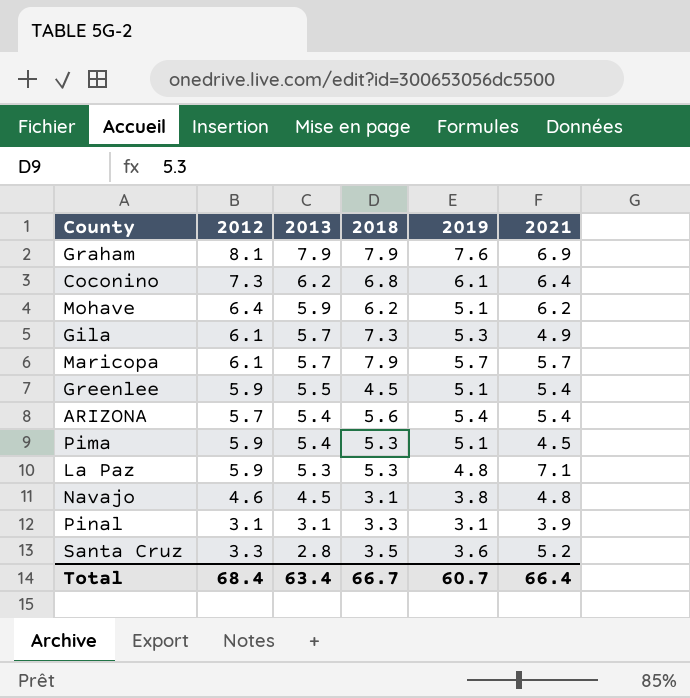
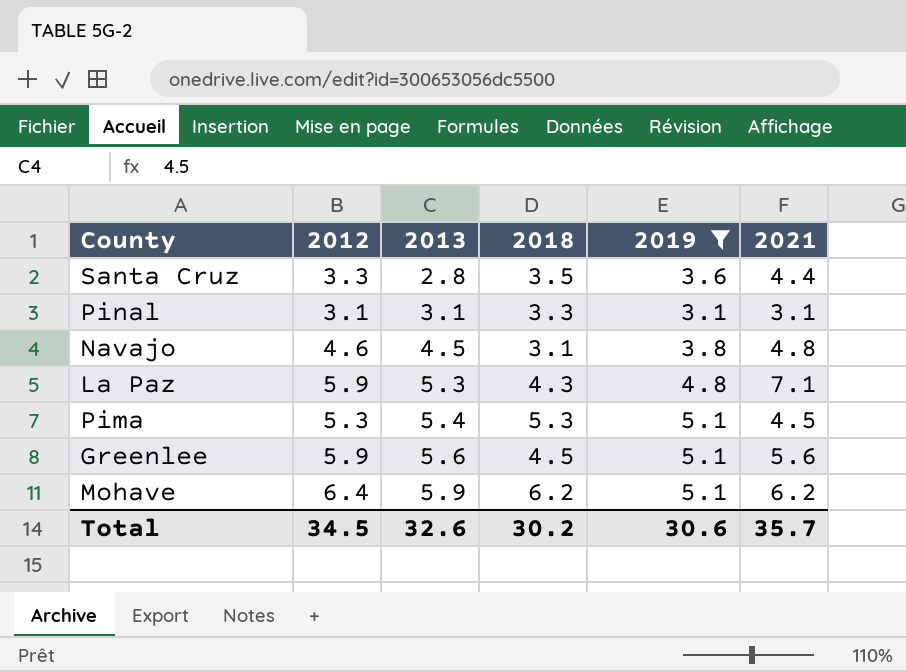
filter: none -> 2019 <= 5.1
row order: 2013 descending -> 2013 ascending
Santa Cruz | 2021: 5.2 -> 4.4
Pinal | 2021: 3.9 -> 3.1
La Paz | 2018: 5.3 -> 4.3
Pima | 2012: 5.9 -> 5.3
Greenlee | 2013: 5.5 -> 5.6
Greenlee | 2021: 5.4 -> 5.6
Total | 2012: 68.4 -> 34.5
Total | 2013: 63.4 -> 32.6
Total | 2018: 66.7 -> 30.2
Total | 2019: 60.7 -> 30.6
Total | 2021: 66.4 -> 35.7

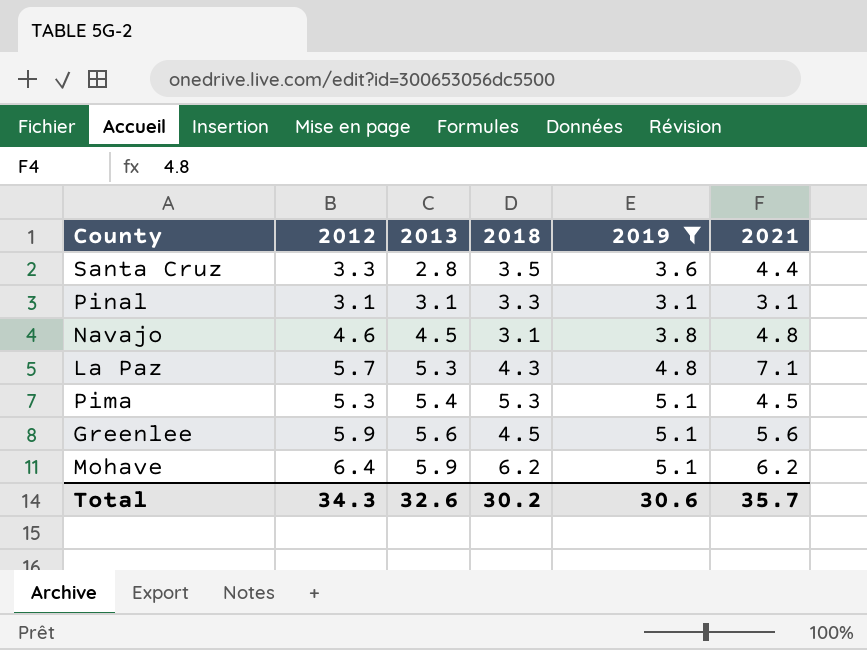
La Paz | 2012: 5.9 -> 5.7
Total | 2012: 34.5 -> 34.3

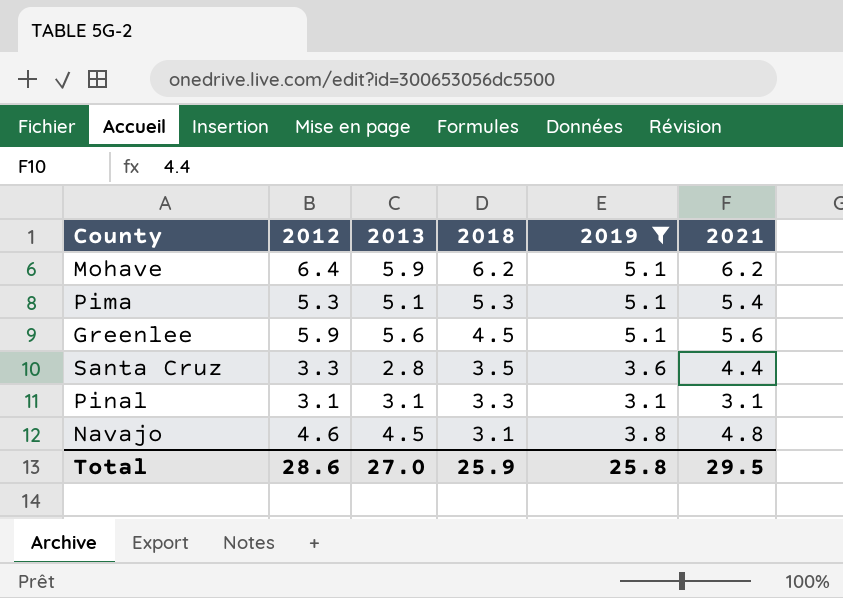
row order: 2013 ascending -> 2018 descending
row La Paz: 5.7 | 5.3 | 4.3 | 4.8 | 7.1 -> none
Pima | 2013: 5.4 -> 5.1
Pima | 2021: 4.5 -> 5.4
Total | 2012: 34.3 -> 28.6
Total | 2013: 32.6 -> 27.0
Total | 2018: 30.2 -> 25.9
Total | 2019: 30.6 -> 25.8
Total | 2021: 35.7 -> 29.5

